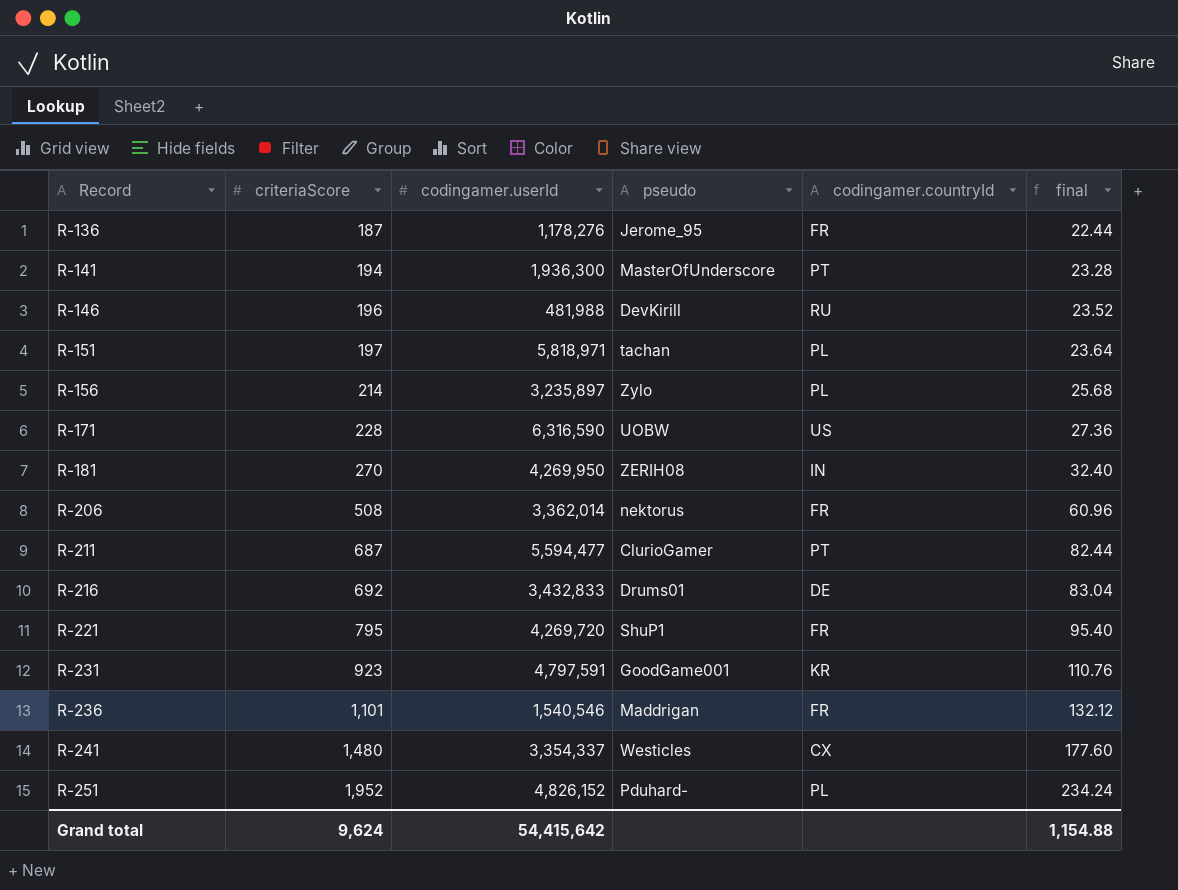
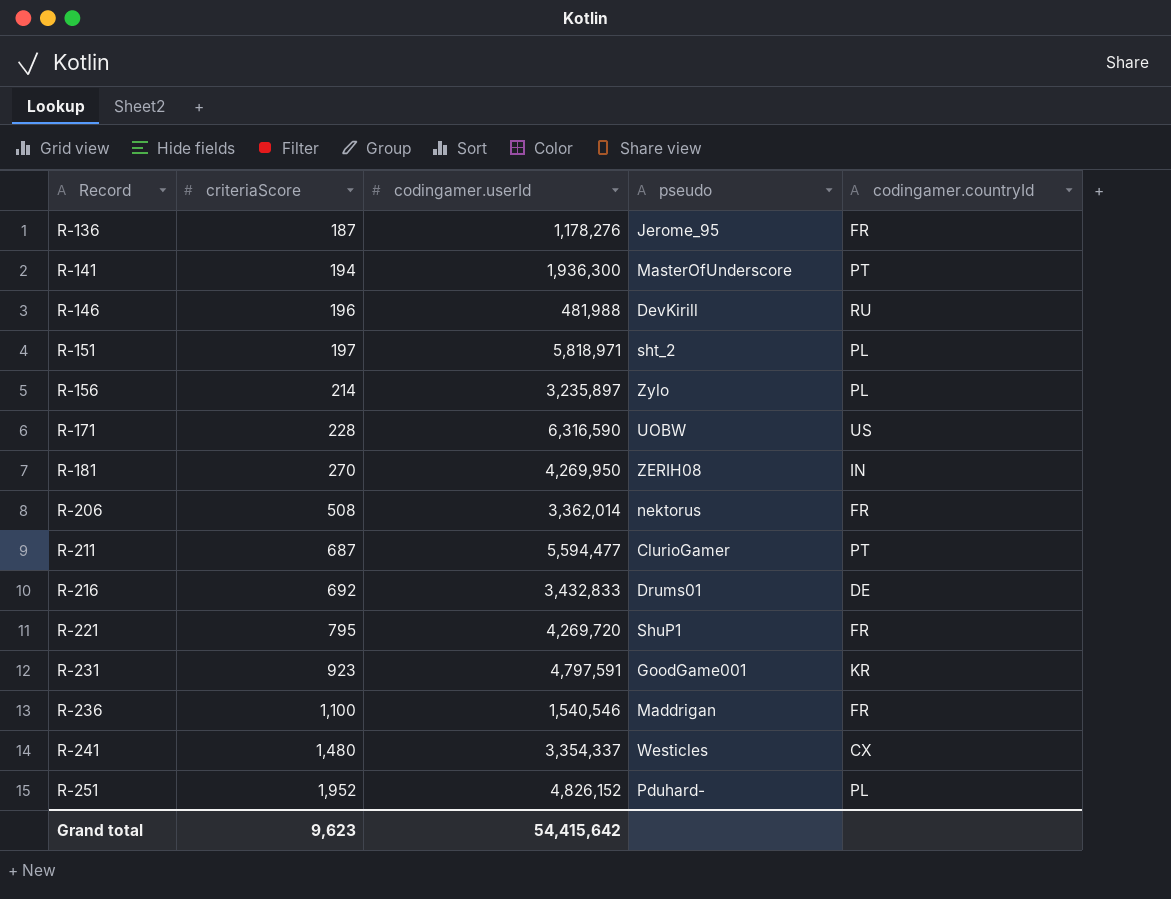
column final | formula: [criteriaScore] * 0.12 -> none
R-151 | pseudo: tachan -> sht_2
R-236 | criteriaScore: 1,101 -> 1,100
Grand total | criteriaScore: 9,624 -> 9,623

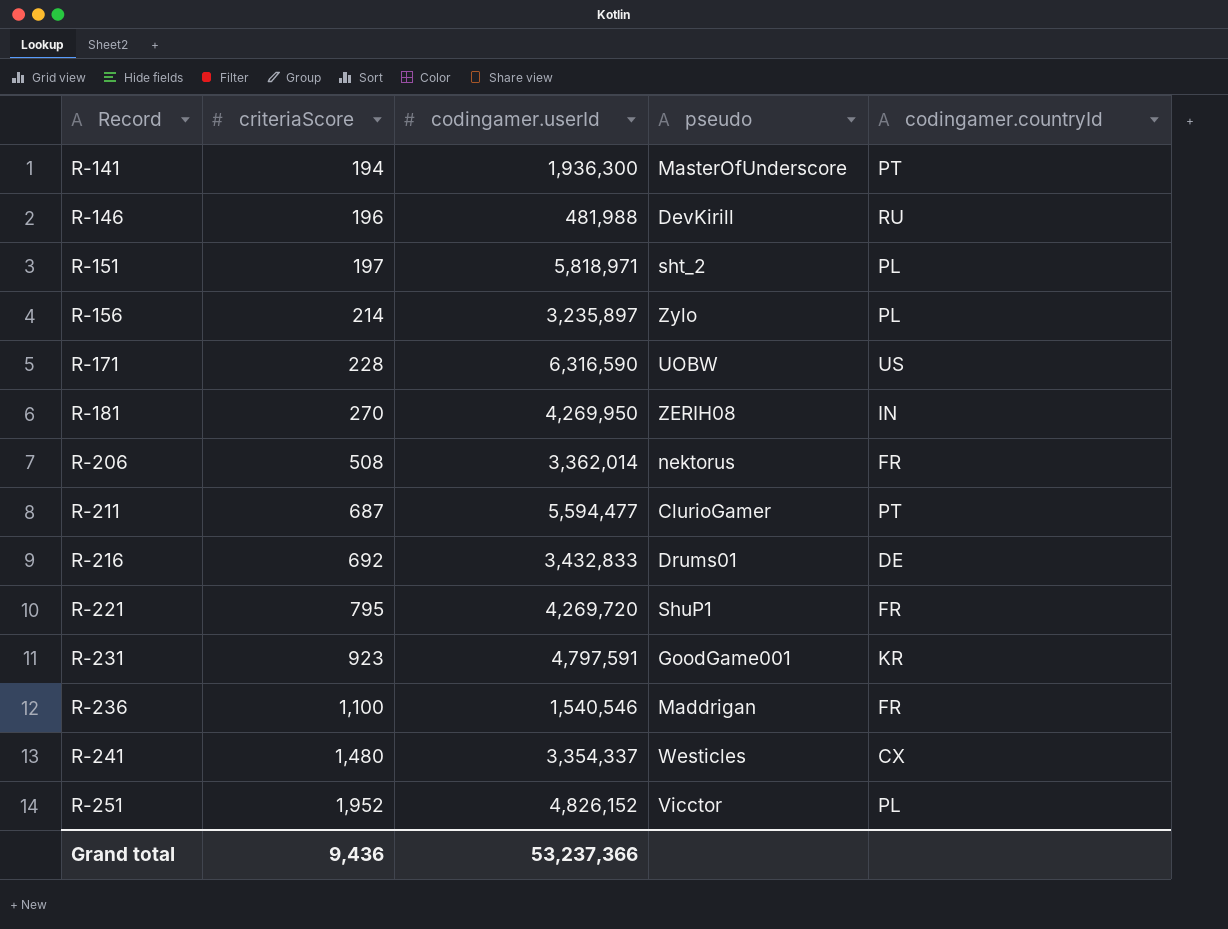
row R-136: 187 | 1,178,276 | Jerome_95 | FR -> none
R-251 | pseudo: Pduhard- -> Vicctor
Grand total | criteriaScore: 9,623 -> 9,436
Grand total | codingamer.userId: 54,415,642 -> 53,237,366

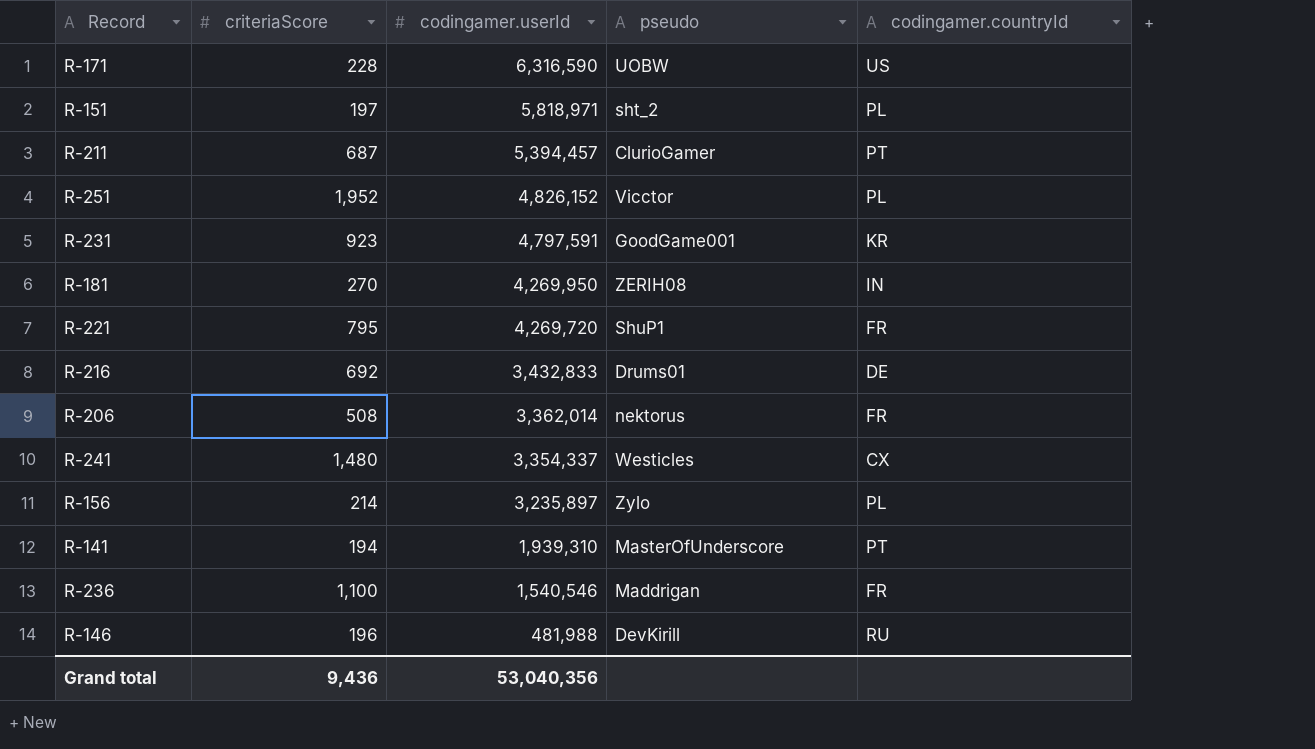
row order: Record ascending -> codingamer.userId descending
R-211 | codingamer.userId: 5,594,477 -> 5,394,457
R-141 | codingamer.userId: 1,936,300 -> 1,939,310
Grand total | codingamer.userId: 53,237,366 -> 53,040,356

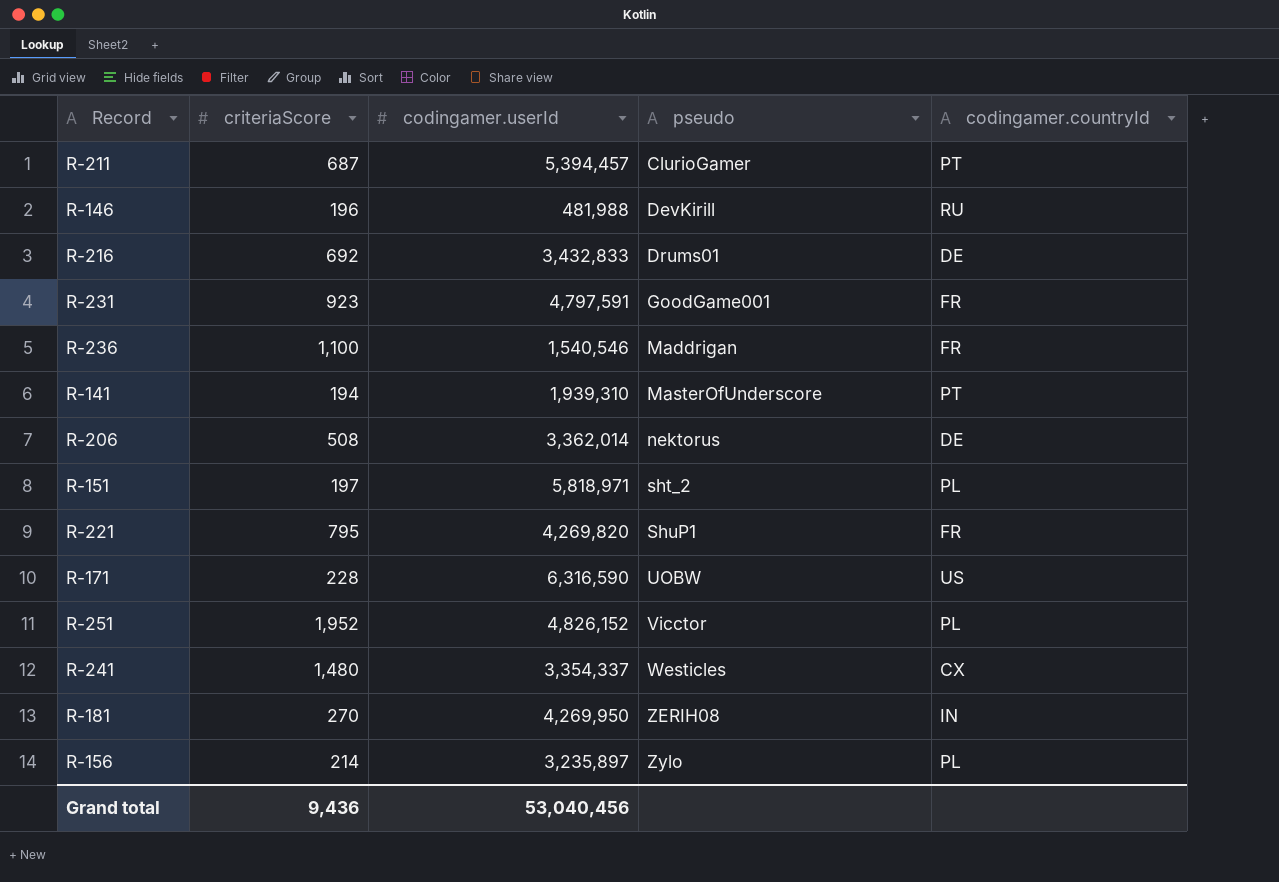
row order: codingamer.userId descending -> pseudo ascending
R-231 | codingamer.countryId: KR -> FR
R-206 | codingamer.countryId: FR -> DE
R-221 | codingamer.userId: 4,269,720 -> 4,269,820
Grand total | codingamer.userId: 53,040,356 -> 53,040,456

